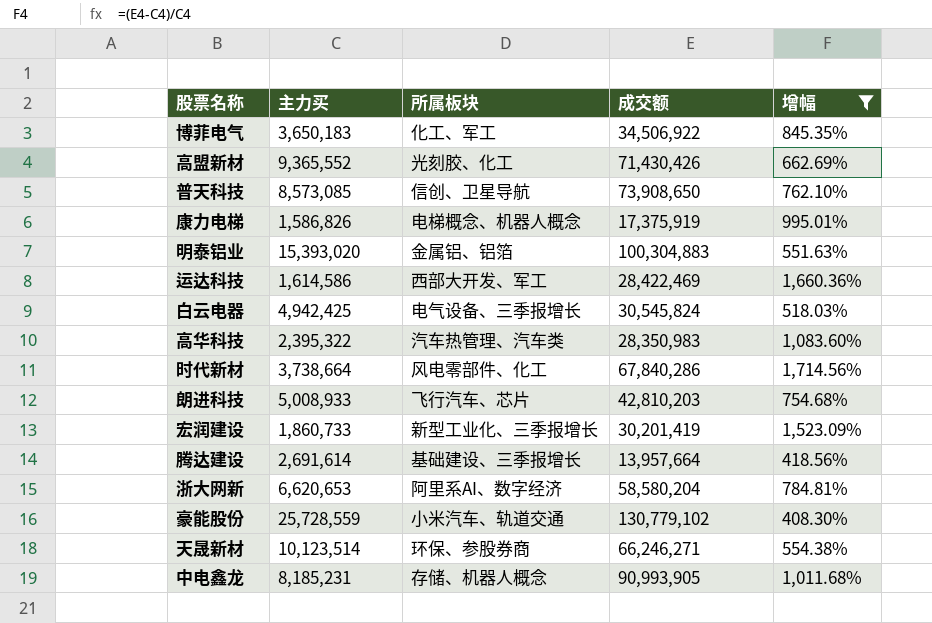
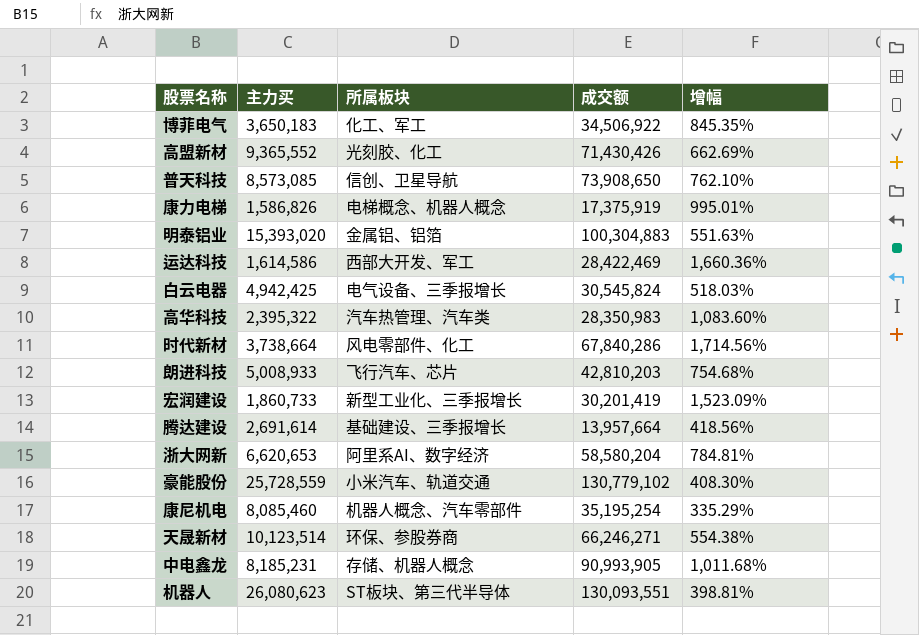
filter: 增幅 >= 408.30% -> none

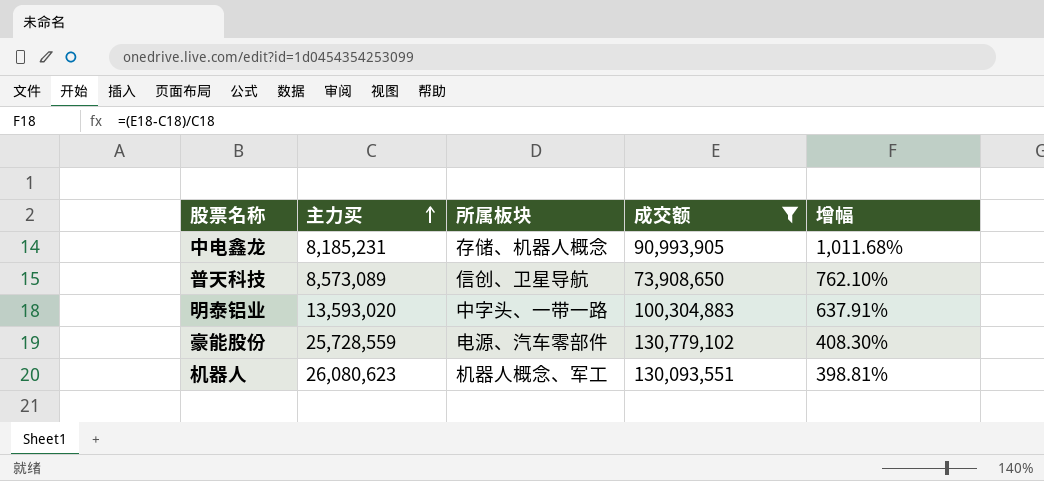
filter: none -> 成交额 >= 73,908,650
row order: none -> 主力买 ascending
普天科技 | 主力买: 8,573,085 -> 8,573,089
明泰铝业 | 主力买: 15,393,020 -> 13,593,020
明泰铝业 | 所属板块: 金属铝、铝箔 -> 中字头、一带一路
明泰铝业 | 增幅: 551.63% -> 637.91%
豪能股份 | 所属板块: 小米汽车、轨道交通 -> 电源、汽车零部件
机器人 | 所属板块: ST板块、第三代半导体 -> 机器人概念、军工

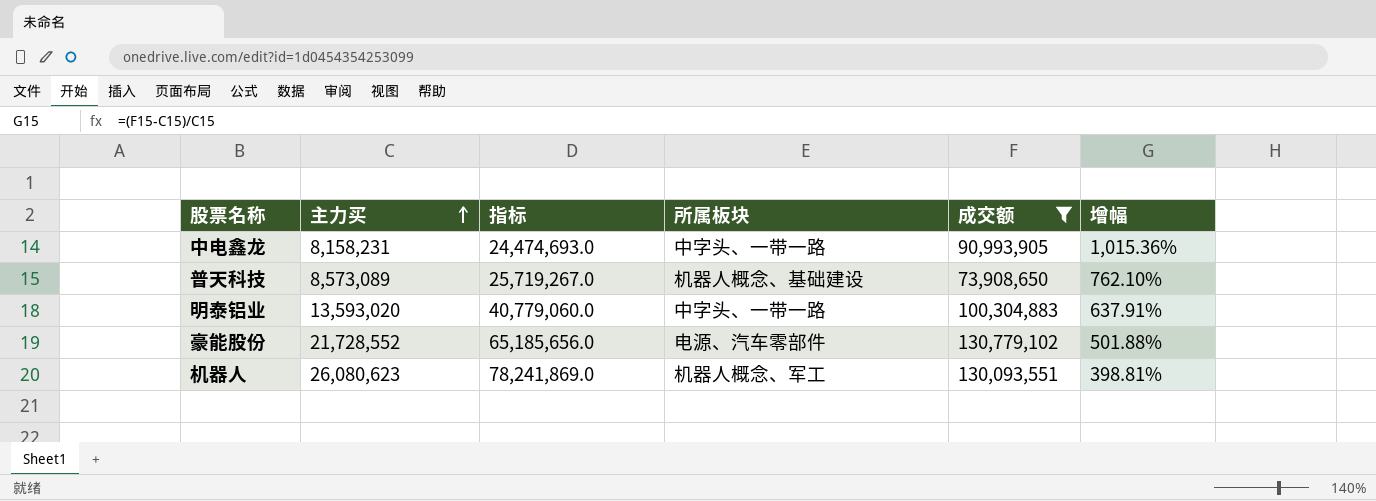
column 指标 | formula: none -> [主力买] * 3
中电鑫龙 | 主力买: 8,185,231 -> 8,158,231
中电鑫龙 | 所属板块: 存储、机器人概念 -> 中字头、一带一路
中电鑫龙 | 增幅: 1,011.68% -> 1,015.36%
普天科技 | 所属板块: 信创、卫星导航 -> 机器人概念、基础建设
豪能股份 | 主力买: 25,728,559 -> 21,728,552
豪能股份 | 增幅: 408.30% -> 501.88%

